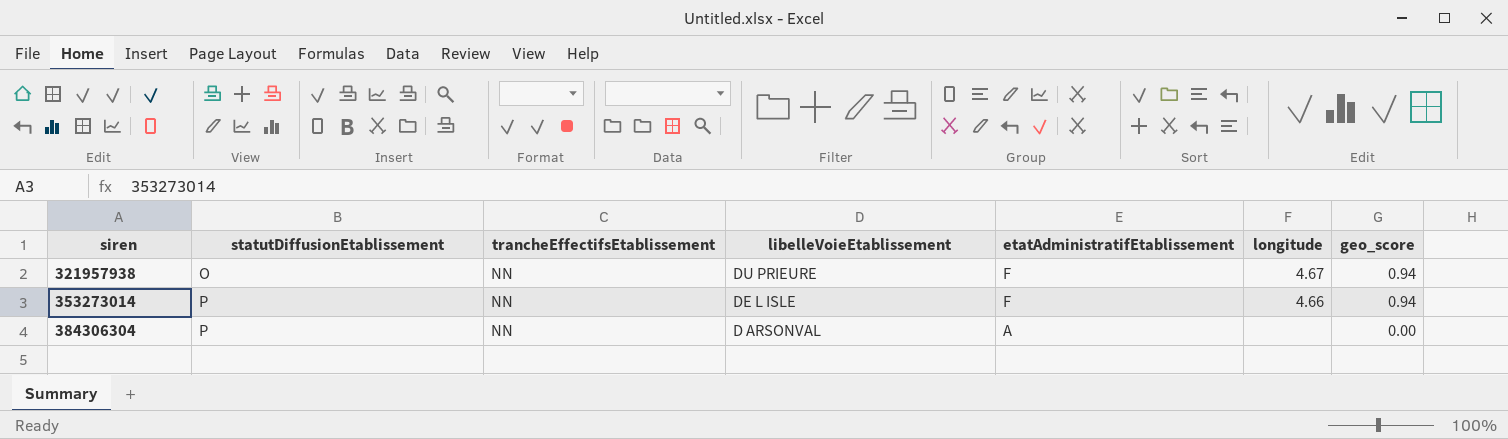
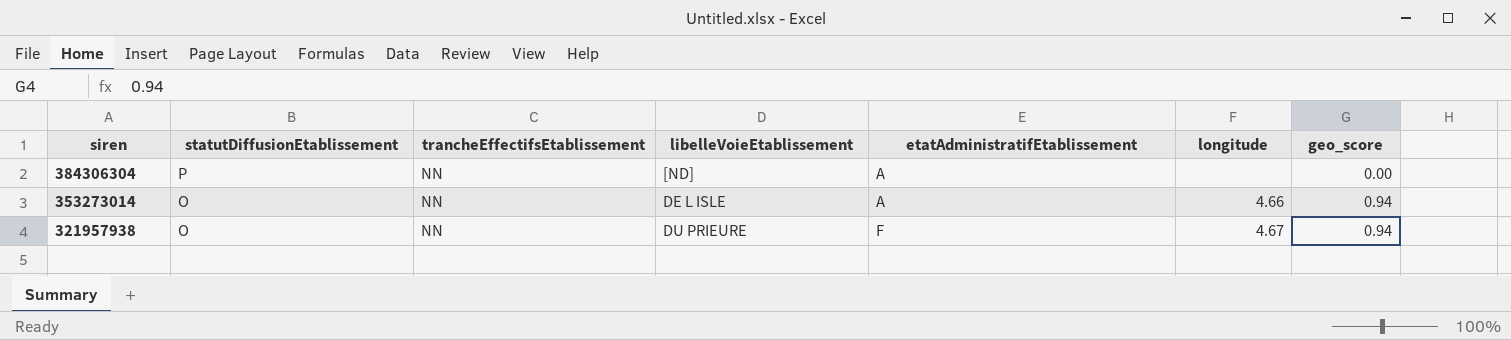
row order: siren ascending -> siren descending
384306304 | libelleVoieEtablissement: D ARSONVAL -> [ND]
353273014 | statutDiffusionEtablissement: P -> O
353273014 | etatAdministratifEtablissement: F -> A

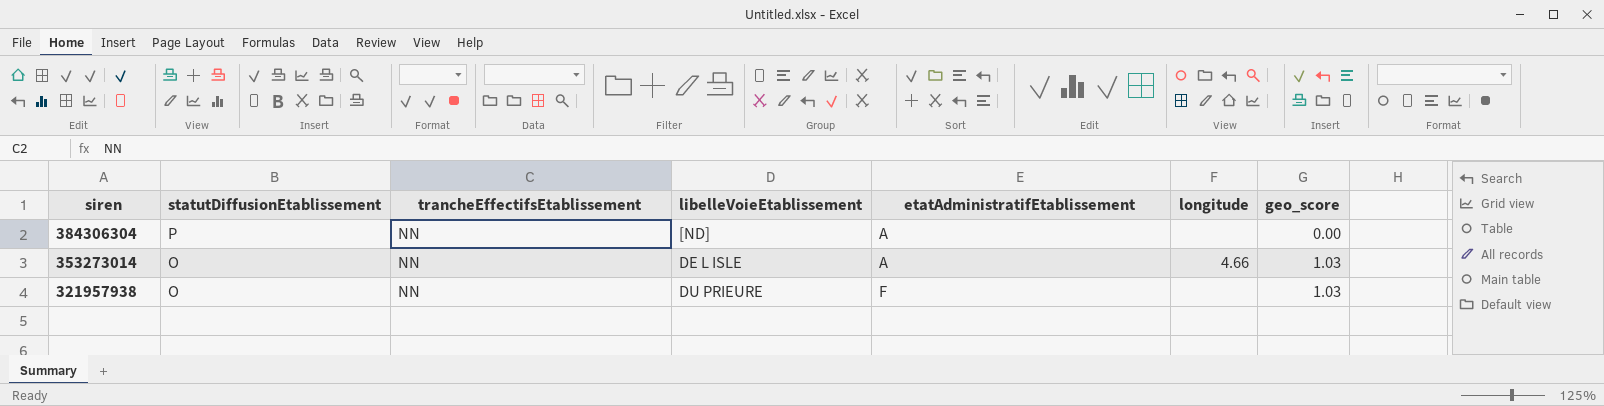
353273014 | geo_score: 0.94 -> 1.03
321957938 | longitude: 4.67 -> none
321957938 | geo_score: 0.94 -> 1.03

